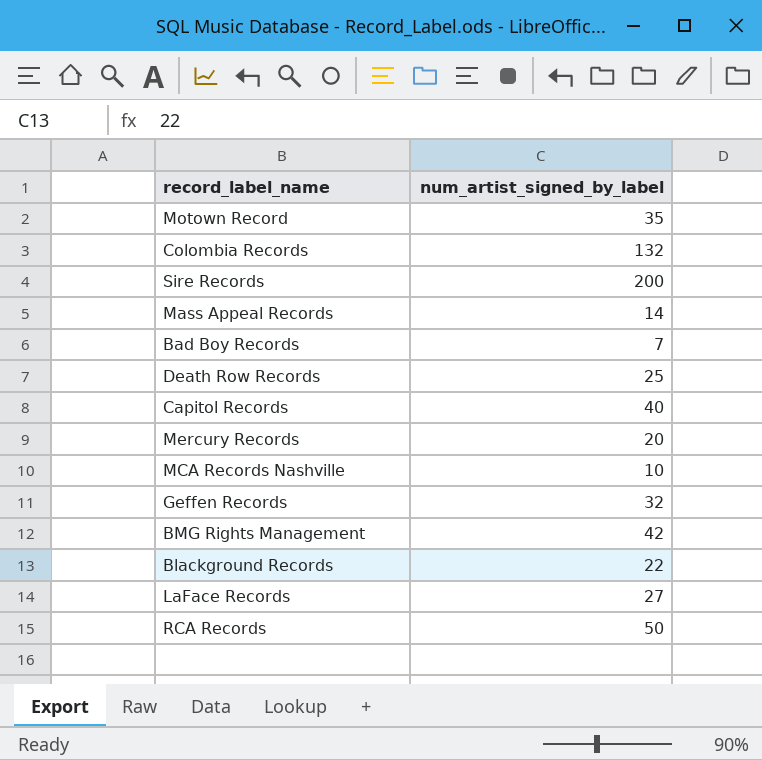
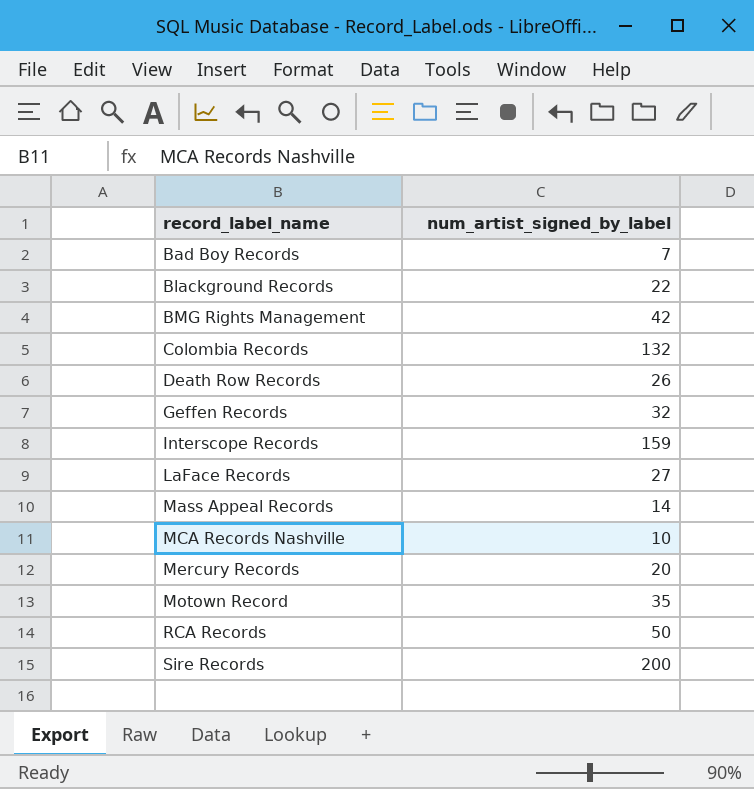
row order: none -> record_label_name ascending
row Capitol Records: 40 -> none
Death Row Records | num_artist_signed_by_label: 25 -> 26
row Interscope Records: none -> 159

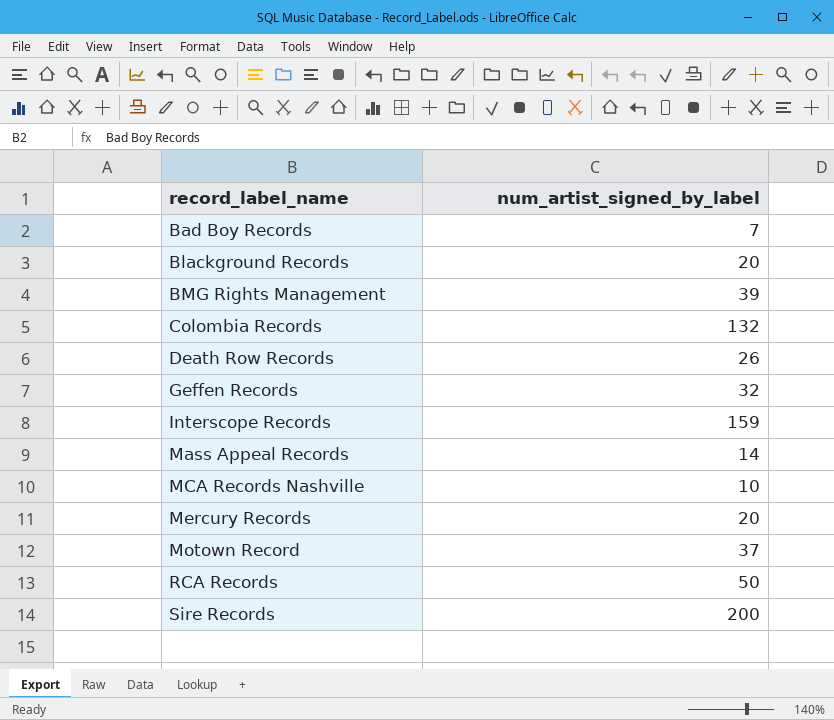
row LaFace Records: 27 -> none
Blackground Records | num_artist_signed_by_label: 22 -> 20
BMG Rights Management | num_artist_signed_by_label: 42 -> 39
Motown Record | num_artist_signed_by_label: 35 -> 37

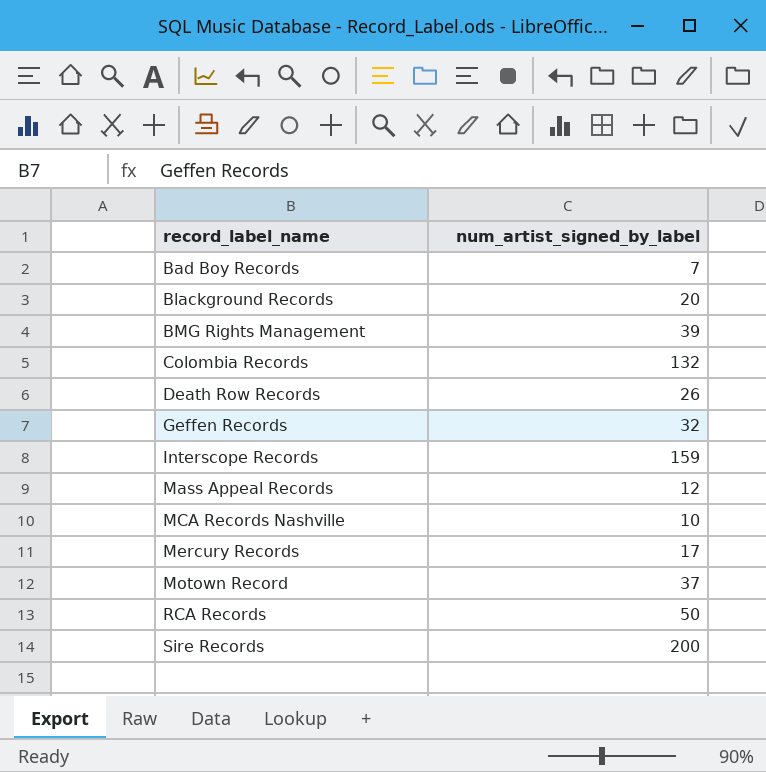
Mass Appeal Records | num_artist_signed_by_label: 14 -> 12
Mercury Records | num_artist_signed_by_label: 20 -> 17

